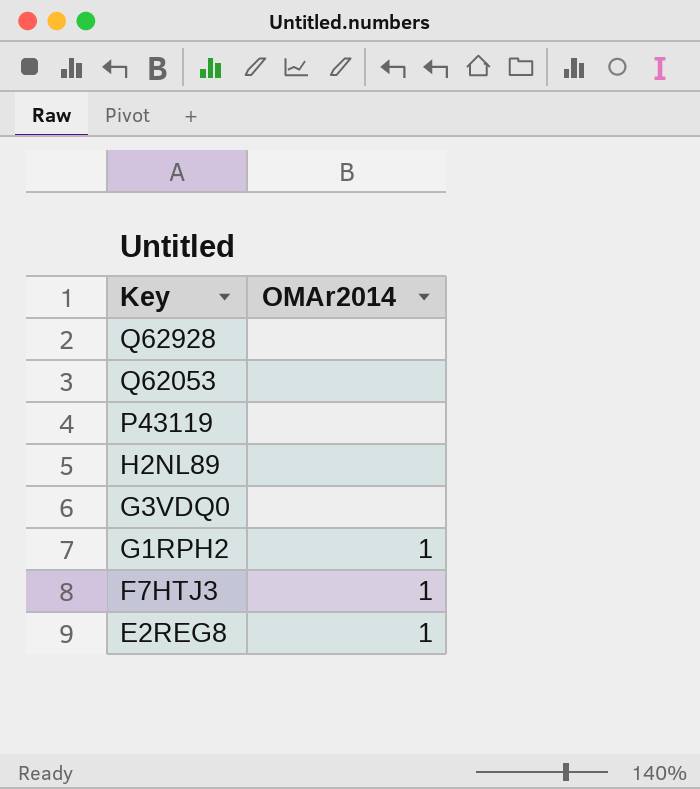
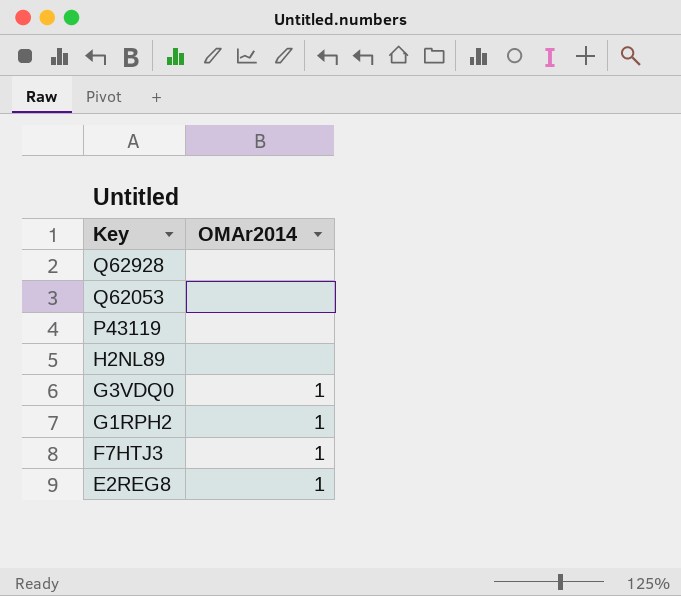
G3VDQ0 | OMAr2014: none -> 1

